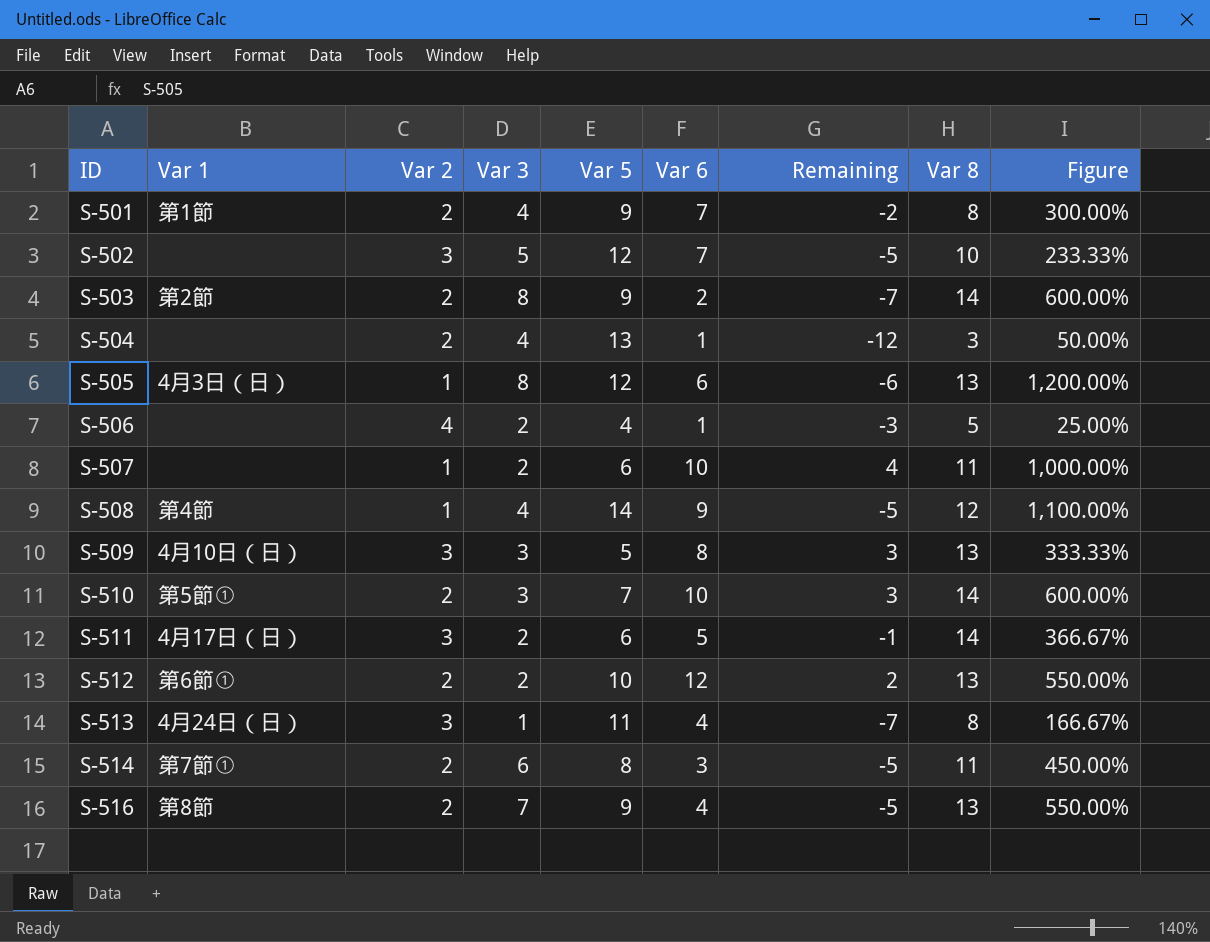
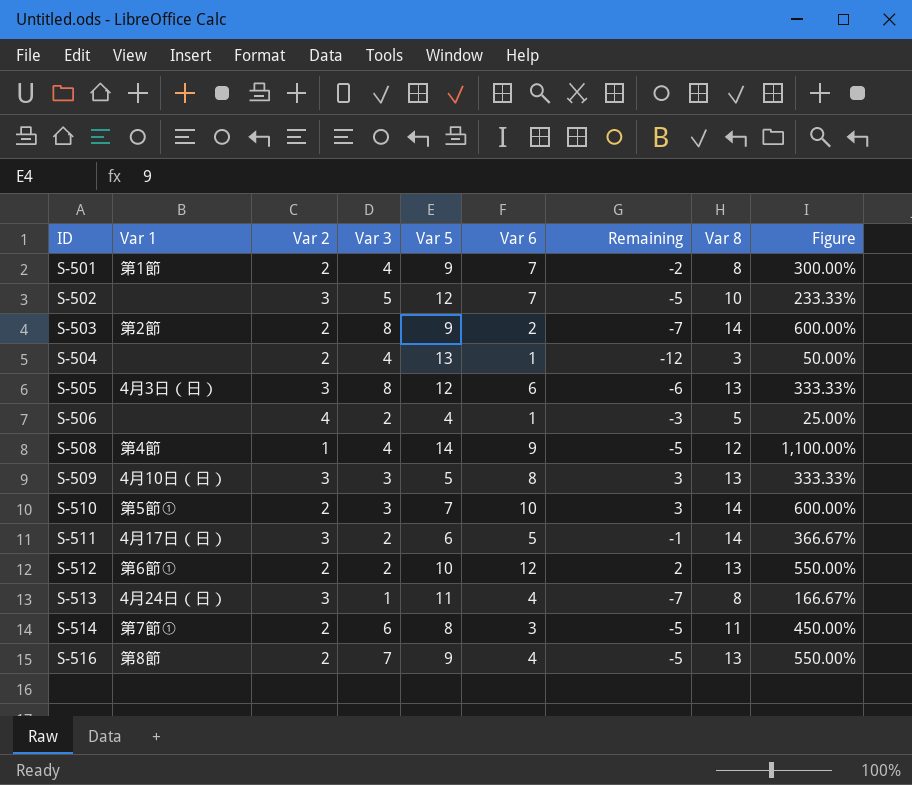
row S-507: none | 1 | 2 | 6 | 10 | 4 | 11 | 1,000.00% -> none
S-505 | Var 2: 1 -> 3
S-505 | Figure: 1,200.00% -> 333.33%

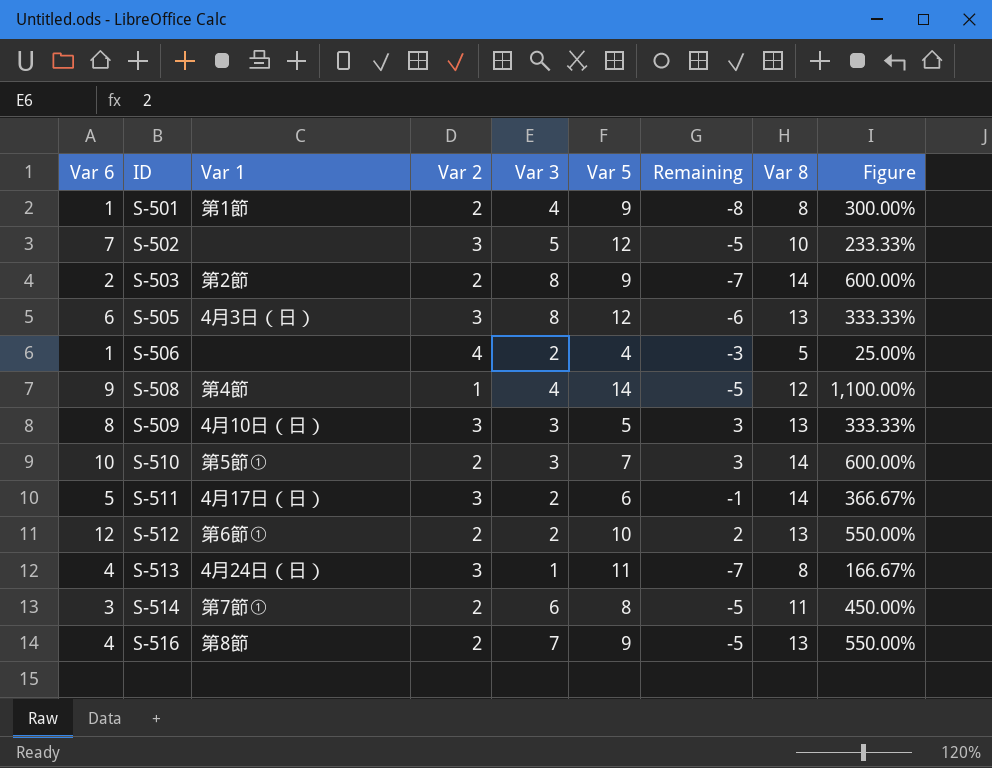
column Var 6 | position: 6 -> 1
row S-504: none | 2 | 4 | 13 | 1 | -12 | 3 | 50.00% -> none
S-501 | Var 6: 7 -> 1
S-501 | Remaining: -2 -> -8

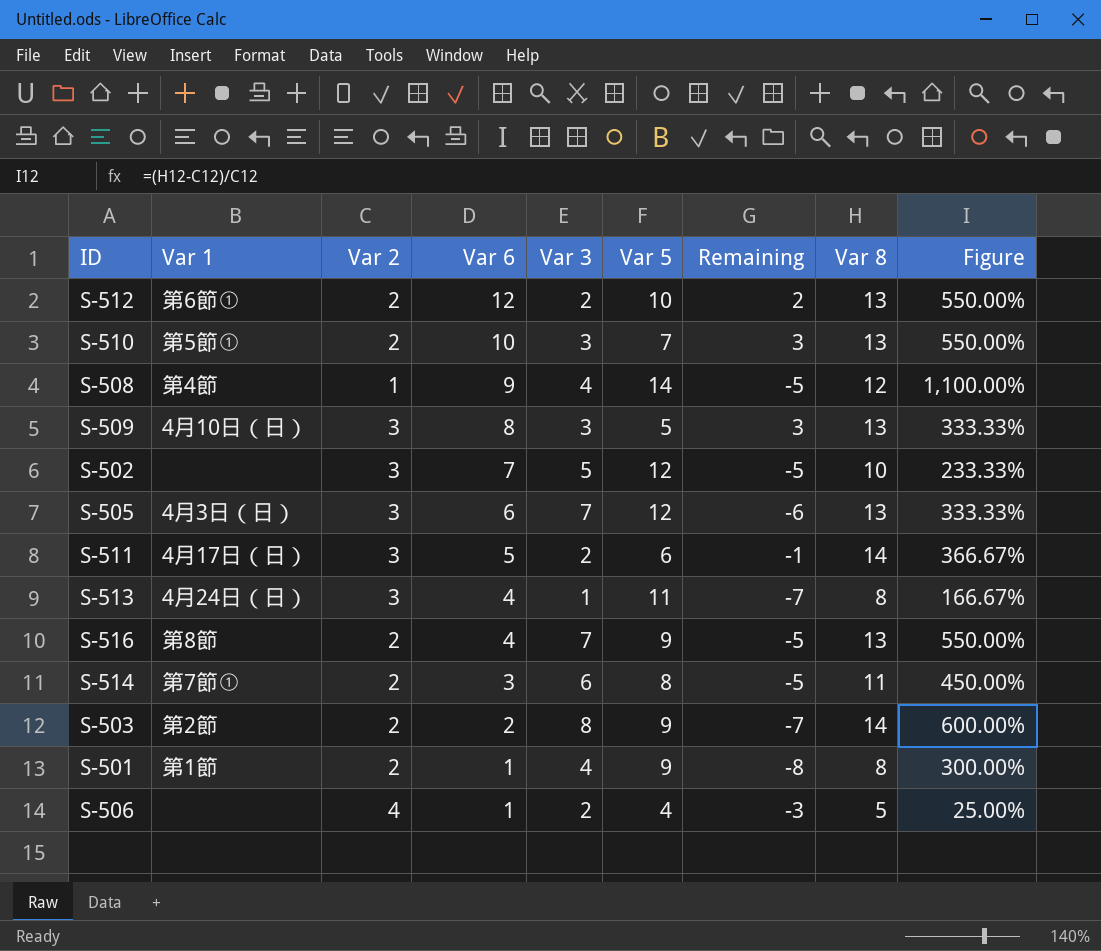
row order: ID ascending -> Var 6 descending
column Var 6 | position: 1 -> 4
S-510 | Var 8: 14 -> 13
S-510 | Figure: 600.00% -> 550.00%
S-505 | Var 3: 8 -> 7

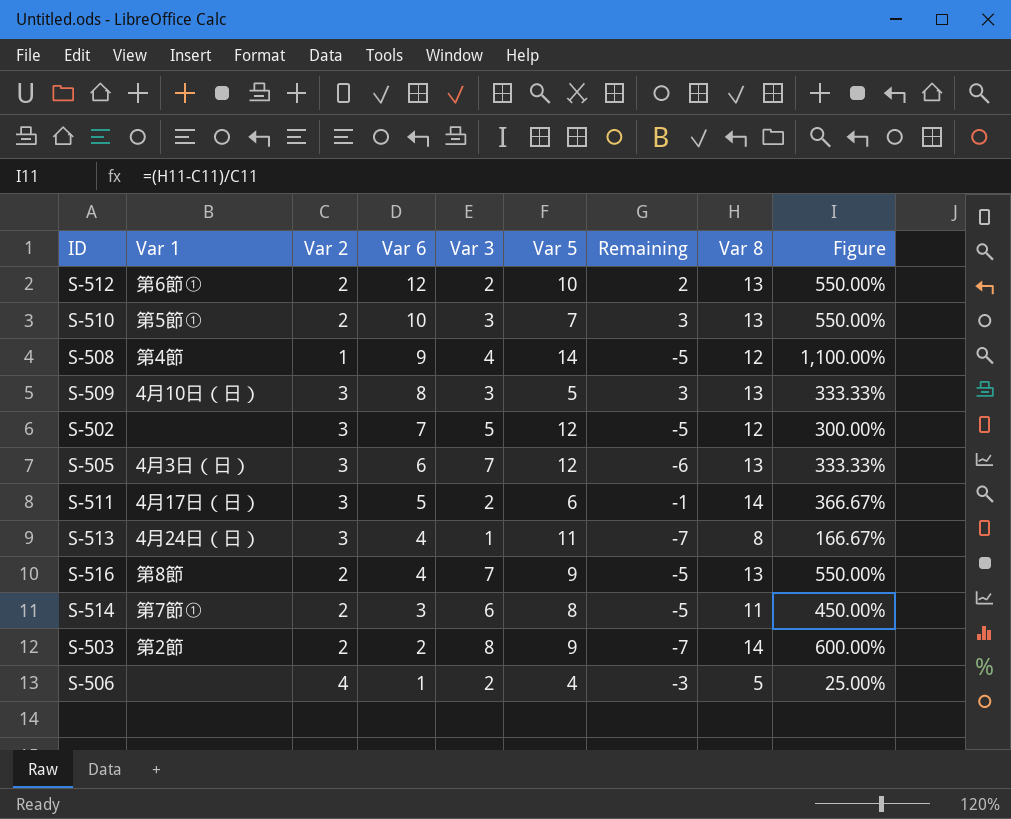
row S-501: 第1節 | 2 | 1 | 4 | 9 | -8 | 8 | 300.00% -> none
S-502 | Var 8: 10 -> 12
S-502 | Figure: 233.33% -> 300.00%

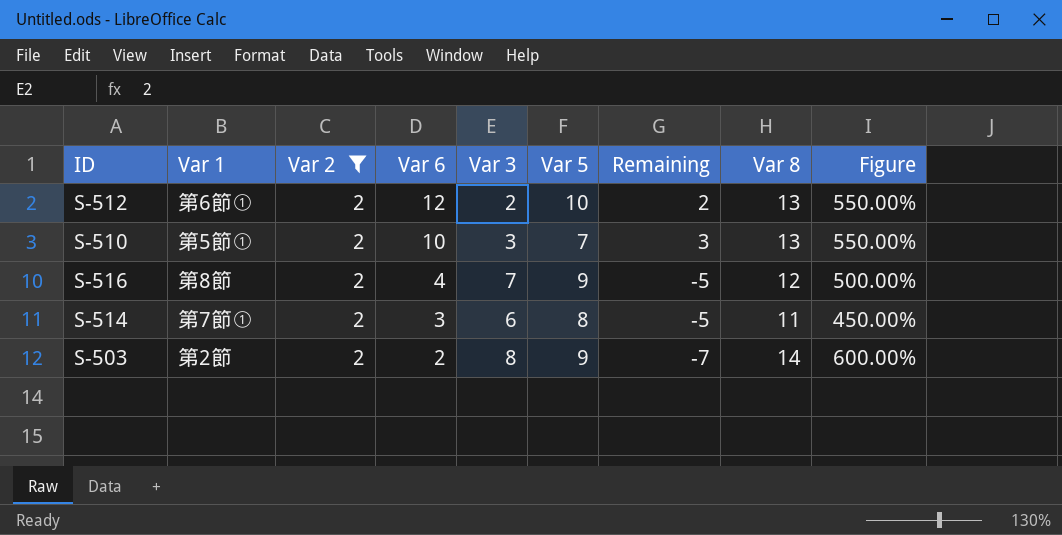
filter: none -> Var 2 = 2
S-516 | Var 8: 13 -> 12
S-516 | Figure: 550.00% -> 500.00%

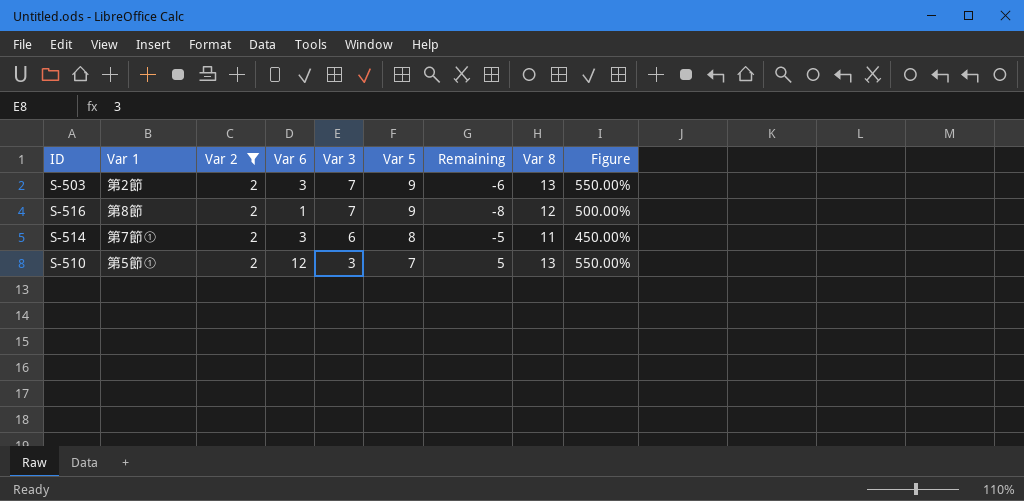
row order: Var 6 descending -> Var 3 descending
row S-512: 第6節① | 2 | 12 | 2 | 10 | 2 | 13 | 550.00% -> none
S-503 | Var 6: 2 -> 3
S-503 | Var 3: 8 -> 7
S-503 | Remaining: -7 -> -6
S-503 | Var 8: 14 -> 13
S-503 | Figure: 600.00% -> 550.00%
S-516 | Var 6: 4 -> 1
S-516 | Remaining: -5 -> -8
S-510 | Var 6: 10 -> 12
S-510 | Remaining: 3 -> 5

